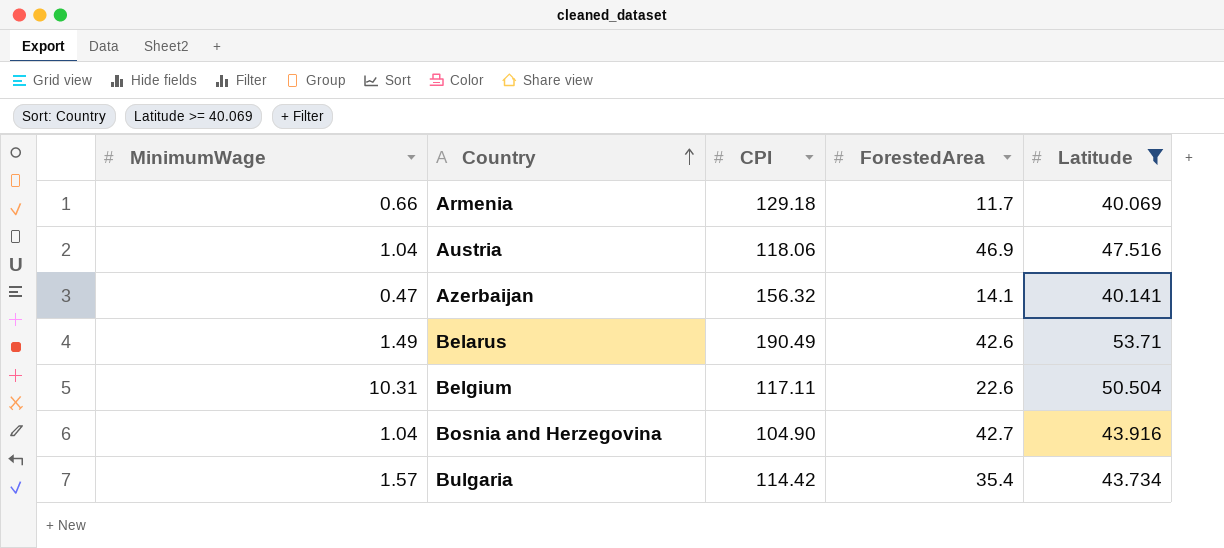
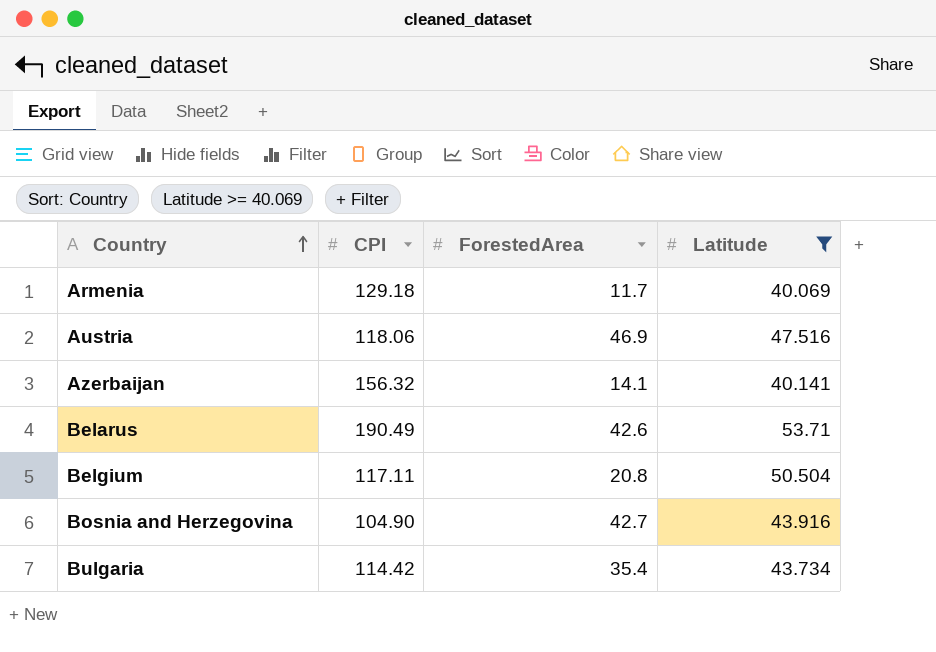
column MinimumWage | position: 1 -> none
Belgium | ForestedArea: 22.6 -> 20.8

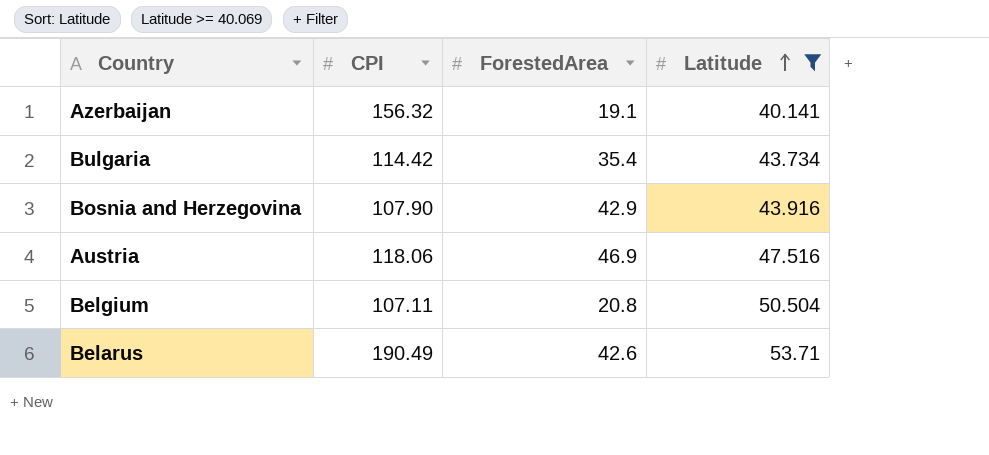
row order: Country ascending -> Latitude ascending
row Armenia: 129.18 | 11.7 | 40.069 -> none
Azerbaijan | ForestedArea: 14.1 -> 19.1
Bosnia and Herzegovina | CPI: 104.90 -> 107.90
Bosnia and Herzegovina | ForestedArea: 42.7 -> 42.9
Belgium | CPI: 117.11 -> 107.11

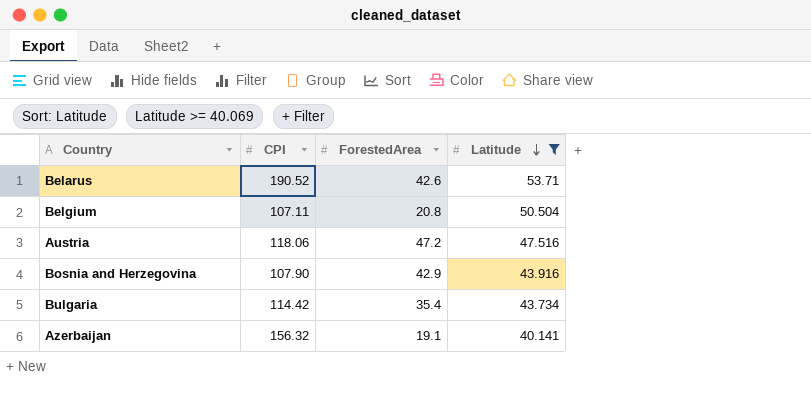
row order: Latitude ascending -> Latitude descending
Belarus | CPI: 190.49 -> 190.52
Austria | ForestedArea: 46.9 -> 47.2

